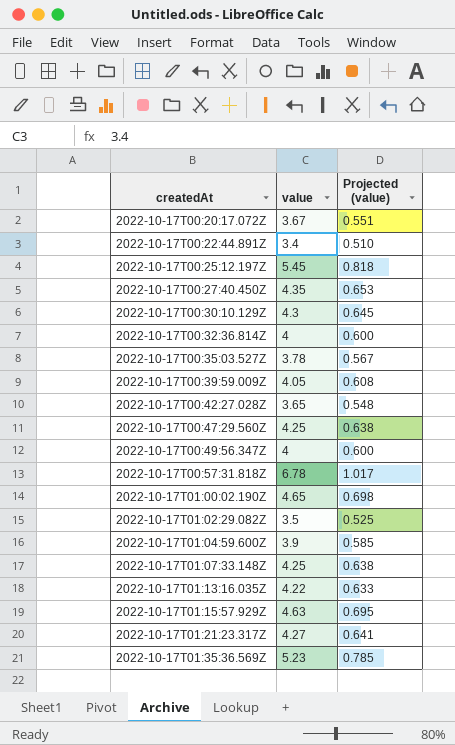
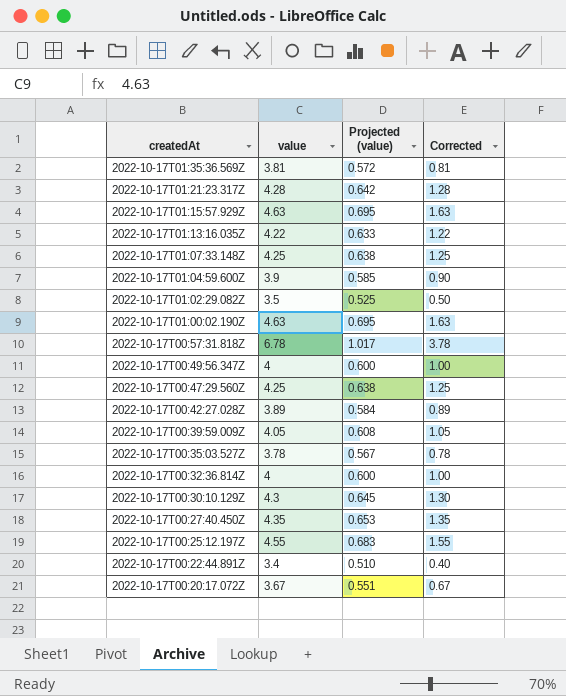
row order: createdAt ascending -> createdAt descending
column Corrected | formula: none -> [value] - 3
2022-10-17T01:35:36.569Z | value: 5.23 -> 3.81
2022-10-17T01:35:36.569Z | Projected (value): 0.785 -> 0.572
2022-10-17T01:21:23.317Z | value: 4.27 -> 4.28
2022-10-17T01:21:23.317Z | Projected (value): 0.641 -> 0.642
2022-10-17T01:00:02.190Z | value: 4.65 -> 4.63
2022-10-17T01:00:02.190Z | Projected (value): 0.698 -> 0.695
2022-10-17T00:42:27.028Z | value: 3.65 -> 3.89
2022-10-17T00:42:27.028Z | Projected (value): 0.548 -> 0.584
2022-10-17T00:25:12.197Z | value: 5.45 -> 4.55
2022-10-17T00:25:12.197Z | Projected (value): 0.818 -> 0.683

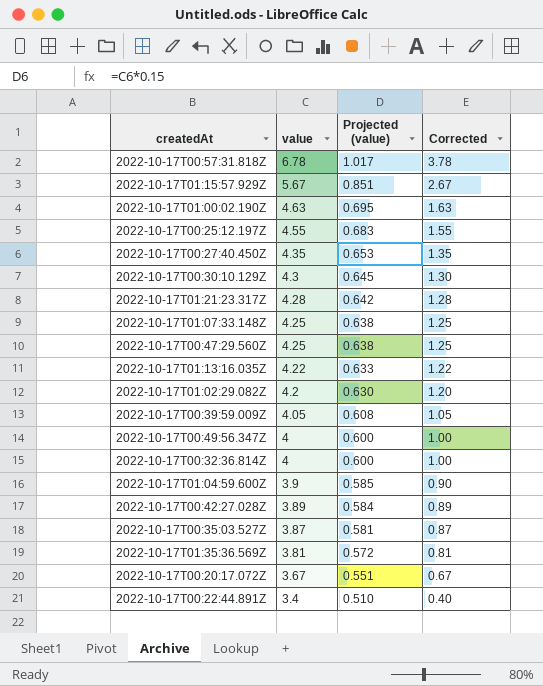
row order: createdAt descending -> value descending
2022-10-17T01:15:57.929Z | value: 4.63 -> 5.67
2022-10-17T01:15:57.929Z | Projected (value): 0.695 -> 0.851
2022-10-17T01:15:57.929Z | Corrected: 1.63 -> 2.67
2022-10-17T01:02:29.082Z | value: 3.5 -> 4.2
2022-10-17T01:02:29.082Z | Projected (value): 0.525 -> 0.630
2022-10-17T01:02:29.082Z | Corrected: 0.50 -> 1.20
2022-10-17T00:35:03.527Z | value: 3.78 -> 3.87
2022-10-17T00:35:03.527Z | Projected (value): 0.567 -> 0.581
2022-10-17T00:35:03.527Z | Corrected: 0.78 -> 0.87

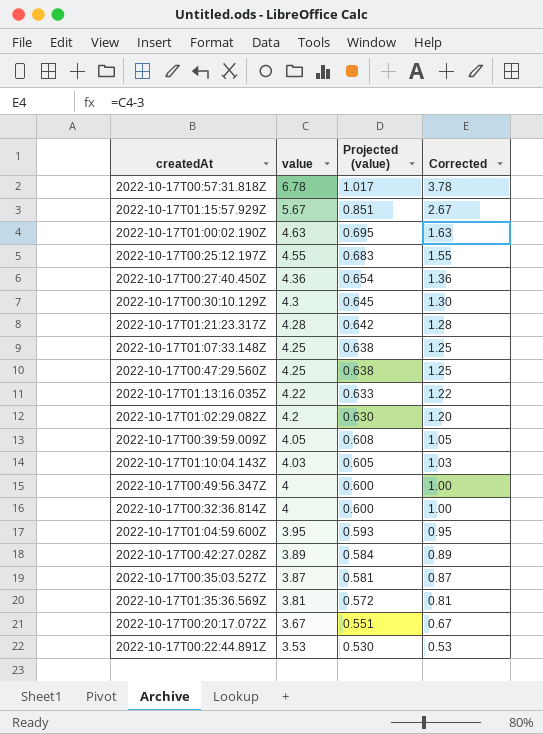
2022-10-17T00:27:40.450Z | value: 4.35 -> 4.36
2022-10-17T00:27:40.450Z | Projected (value): 0.653 -> 0.654
2022-10-17T00:27:40.450Z | Corrected: 1.35 -> 1.36
row 2022-10-17T01:10:04.143Z: none -> 4.03 | 0.605 | 1.03
2022-10-17T01:04:59.600Z | value: 3.9 -> 3.95
2022-10-17T01:04:59.600Z | Projected (value): 0.585 -> 0.593
2022-10-17T01:04:59.600Z | Corrected: 0.90 -> 0.95
2022-10-17T00:22:44.891Z | value: 3.4 -> 3.53
2022-10-17T00:22:44.891Z | Projected (value): 0.510 -> 0.530
2022-10-17T00:22:44.891Z | Corrected: 0.40 -> 0.53

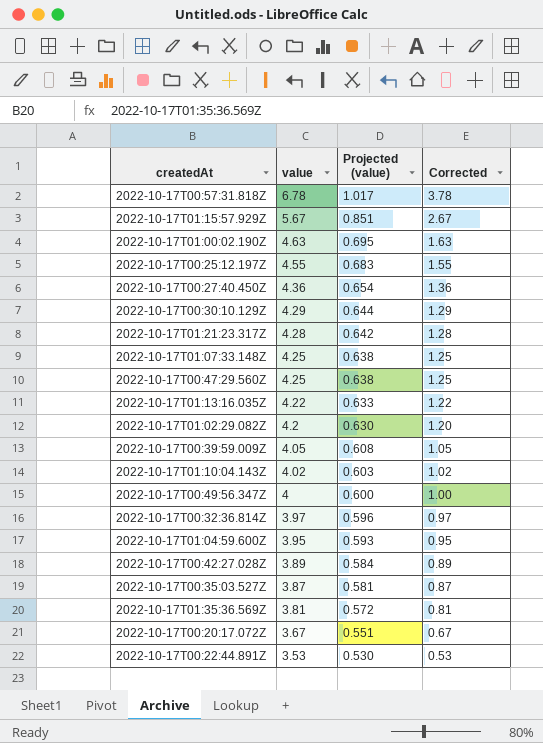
2022-10-17T00:30:10.129Z | value: 4.3 -> 4.29
2022-10-17T00:30:10.129Z | Projected (value): 0.645 -> 0.644
2022-10-17T00:30:10.129Z | Corrected: 1.30 -> 1.29
2022-10-17T01:10:04.143Z | value: 4.03 -> 4.02
2022-10-17T01:10:04.143Z | Projected (value): 0.605 -> 0.603
2022-10-17T01:10:04.143Z | Corrected: 1.03 -> 1.02
2022-10-17T00:32:36.814Z | value: 4 -> 3.97
2022-10-17T00:32:36.814Z | Projected (value): 0.600 -> 0.596
2022-10-17T00:32:36.814Z | Corrected: 1.00 -> 0.97

